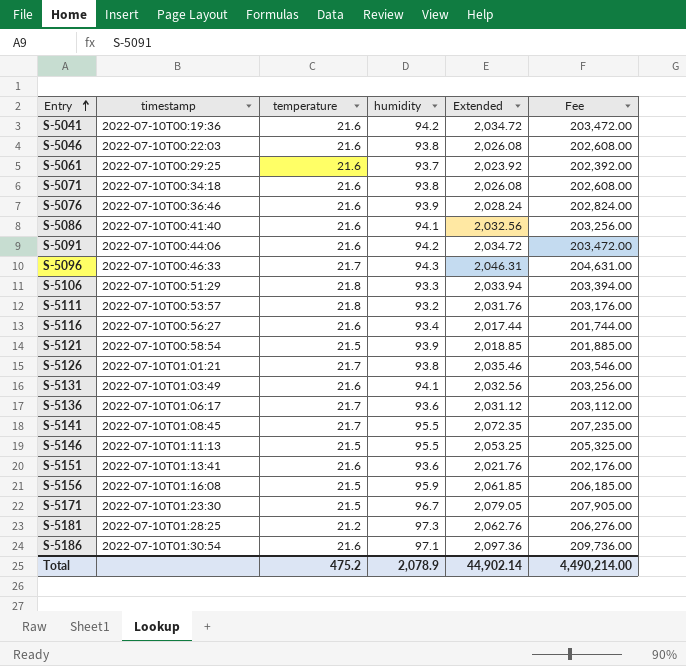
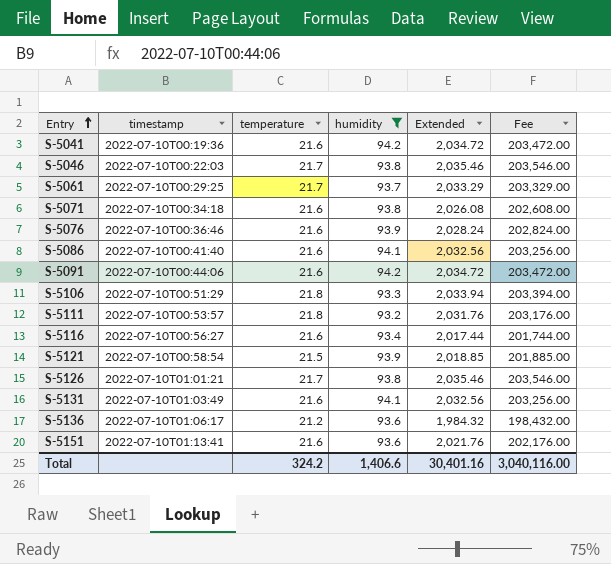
filter: none -> humidity <= 94.2
S-5046 | temperature: 21.6 -> 21.7
S-5046 | Extended: 2,026.08 -> 2,035.46
S-5046 | Fee: 202,608.00 -> 203,546.00
S-5061 | temperature: 21.6 -> 21.7
S-5061 | Extended: 2,023.92 -> 2,033.29
S-5061 | Fee: 202,392.00 -> 203,329.00
S-5136 | temperature: 21.7 -> 21.2
S-5136 | Extended: 2,031.12 -> 1,984.32
S-5136 | Fee: 203,112.00 -> 198,432.00
Total | temperature: 475.2 -> 324.2
Total | humidity: 2,078.9 -> 1,406.6
Total | Extended: 44,902.14 -> 30,401.16
Total | Fee: 4,490,214.00 -> 3,040,116.00

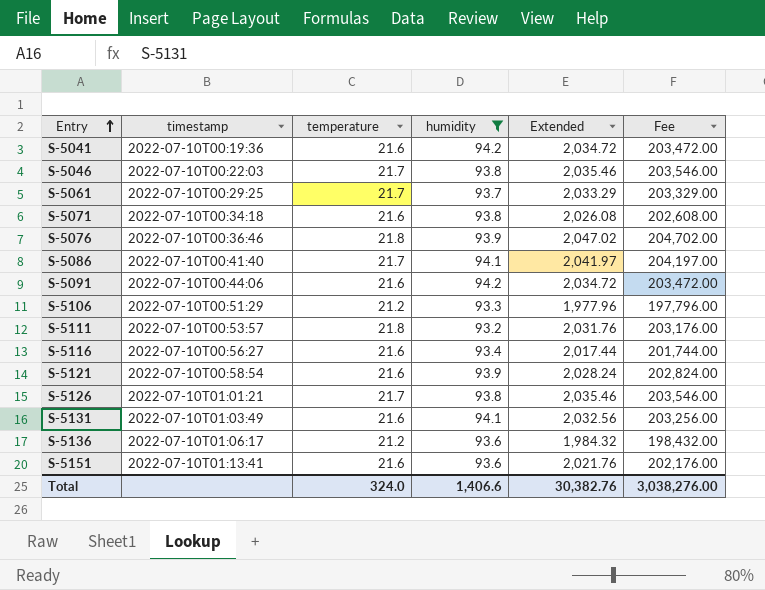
S-5076 | temperature: 21.6 -> 21.8
S-5076 | Extended: 2,028.24 -> 2,047.02
S-5076 | Fee: 202,824.00 -> 204,702.00
S-5086 | temperature: 21.6 -> 21.7
S-5086 | Extended: 2,032.56 -> 2,041.97
S-5086 | Fee: 203,256.00 -> 204,197.00
S-5106 | temperature: 21.8 -> 21.2
S-5106 | Extended: 2,033.94 -> 1,977.96
S-5106 | Fee: 203,394.00 -> 197,796.00
S-5121 | temperature: 21.5 -> 21.6
S-5121 | Extended: 2,018.85 -> 2,028.24
S-5121 | Fee: 201,885.00 -> 202,824.00
Total | temperature: 324.2 -> 324.0
Total | Extended: 30,401.16 -> 30,382.76
Total | Fee: 3,040,116.00 -> 3,038,276.00

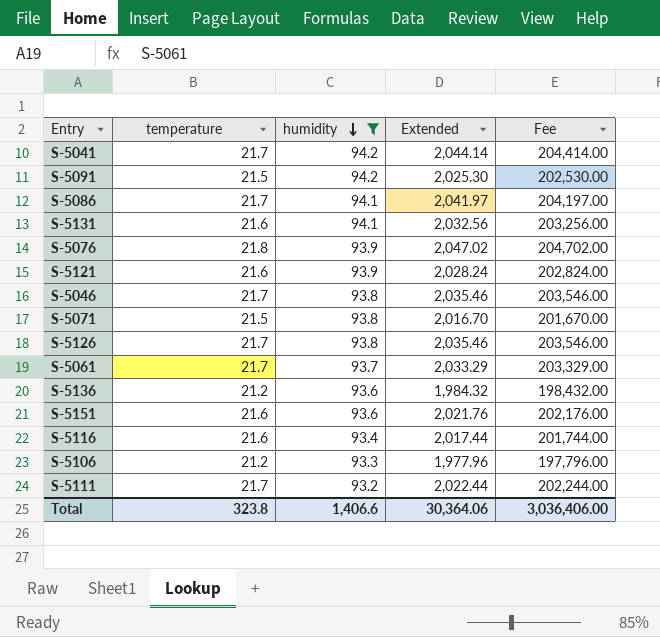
row order: Entry ascending -> humidity descending
column timestamp | position: 2 -> none
S-5041 | temperature: 21.6 -> 21.7
S-5041 | Extended: 2,034.72 -> 2,044.14
S-5041 | Fee: 203,472.00 -> 204,414.00
S-5091 | temperature: 21.6 -> 21.5
S-5091 | Extended: 2,034.72 -> 2,025.30
S-5091 | Fee: 203,472.00 -> 202,530.00
S-5071 | temperature: 21.6 -> 21.5
S-5071 | Extended: 2,026.08 -> 2,016.70
S-5071 | Fee: 202,608.00 -> 201,670.00
S-5111 | temperature: 21.8 -> 21.7
S-5111 | Extended: 2,031.76 -> 2,022.44
S-5111 | Fee: 203,176.00 -> 202,244.00
Total | temperature: 324.0 -> 323.8
Total | Extended: 30,382.76 -> 30,364.06
Total | Fee: 3,038,276.00 -> 3,036,406.00

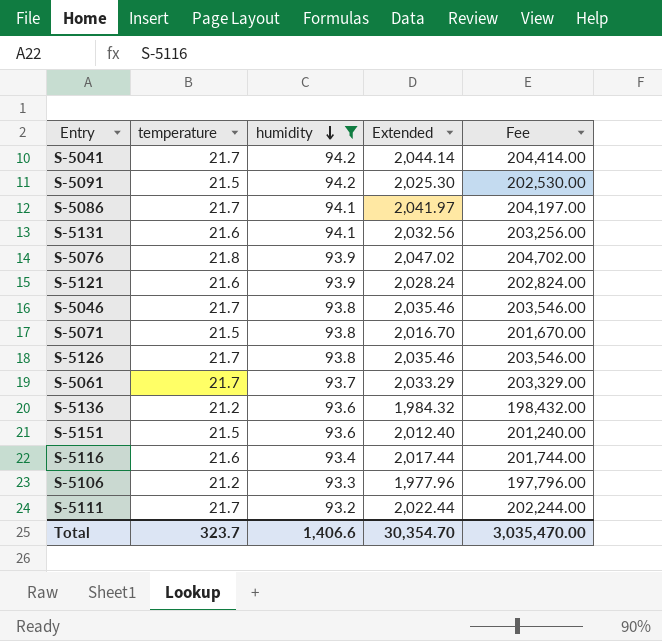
S-5151 | temperature: 21.6 -> 21.5
S-5151 | Extended: 2,021.76 -> 2,012.40
S-5151 | Fee: 202,176.00 -> 201,240.00
Total | temperature: 323.8 -> 323.7
Total | Extended: 30,364.06 -> 30,354.70
Total | Fee: 3,036,406.00 -> 3,035,470.00

